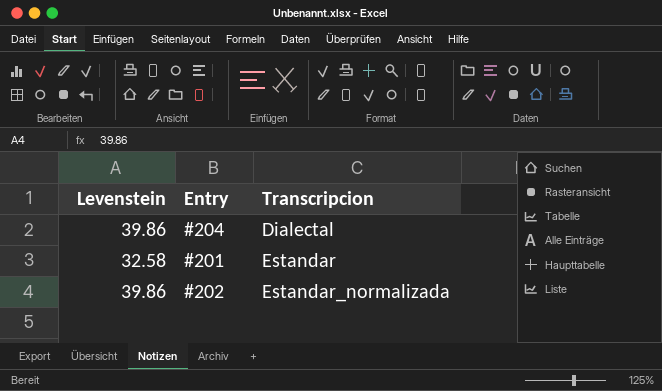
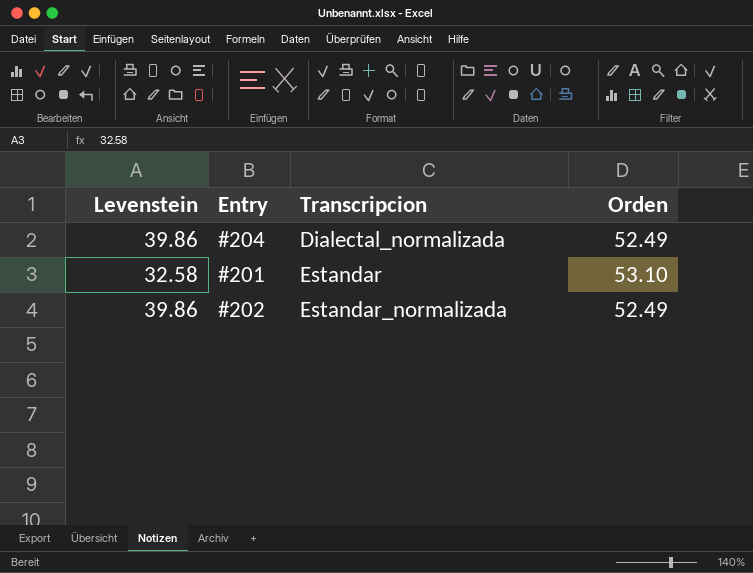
column Orden | position: none -> 4
#204 | Transcripcion: Dialectal -> Dialectal_normalizada

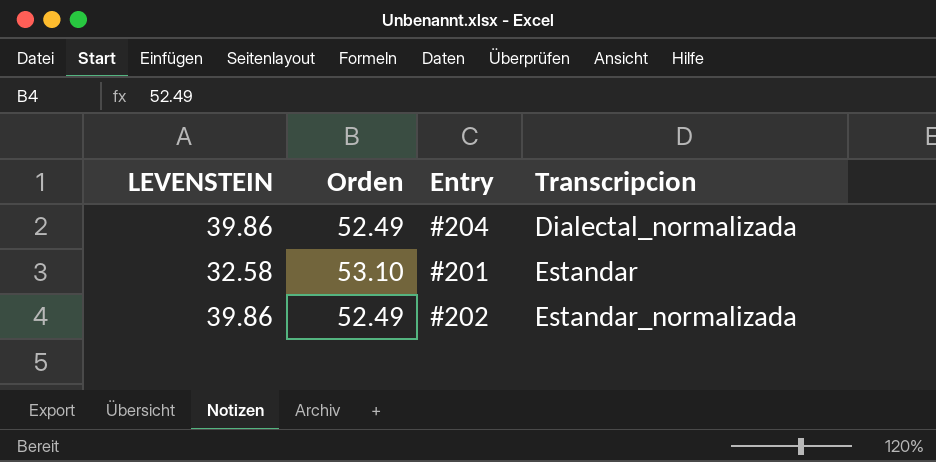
column name: Levenstein -> LEVENSTEIN
column Orden | position: 4 -> 2

